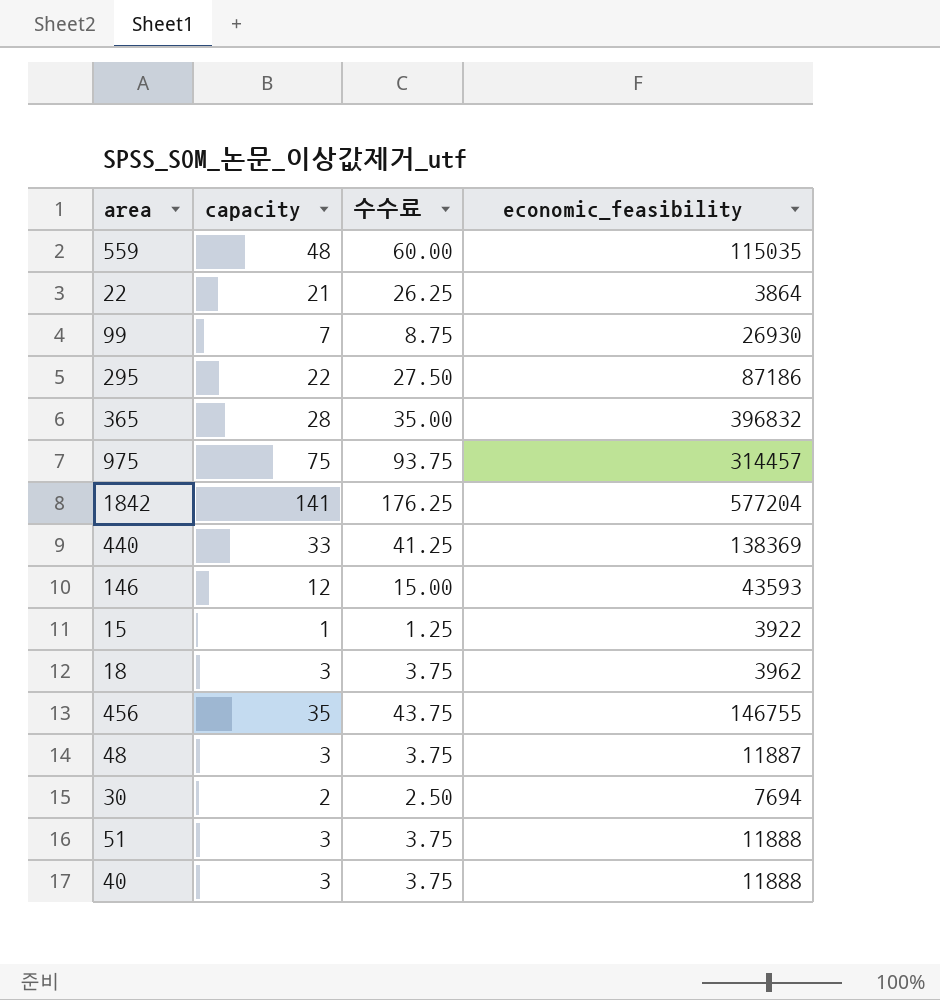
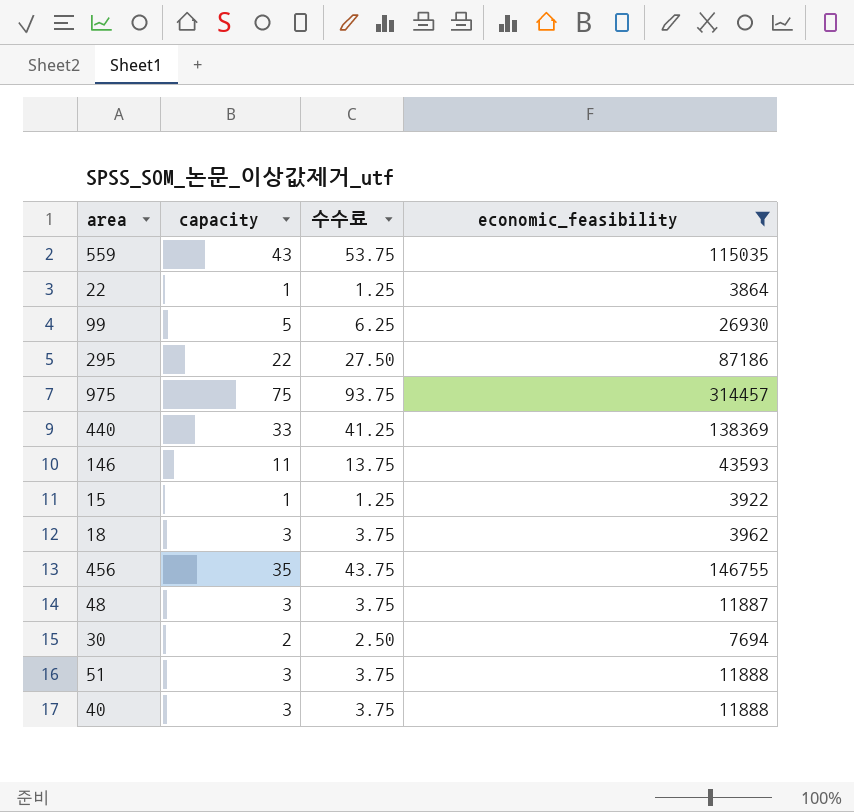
filter: none -> economic_feasibility <= 314457
559 | capacity: 48 -> 43
559 | 수수료: 60.00 -> 53.75
22 | capacity: 21 -> 1
22 | 수수료: 26.25 -> 1.25
99 | capacity: 7 -> 5
99 | 수수료: 8.75 -> 6.25
146 | capacity: 12 -> 11
146 | 수수료: 15.00 -> 13.75

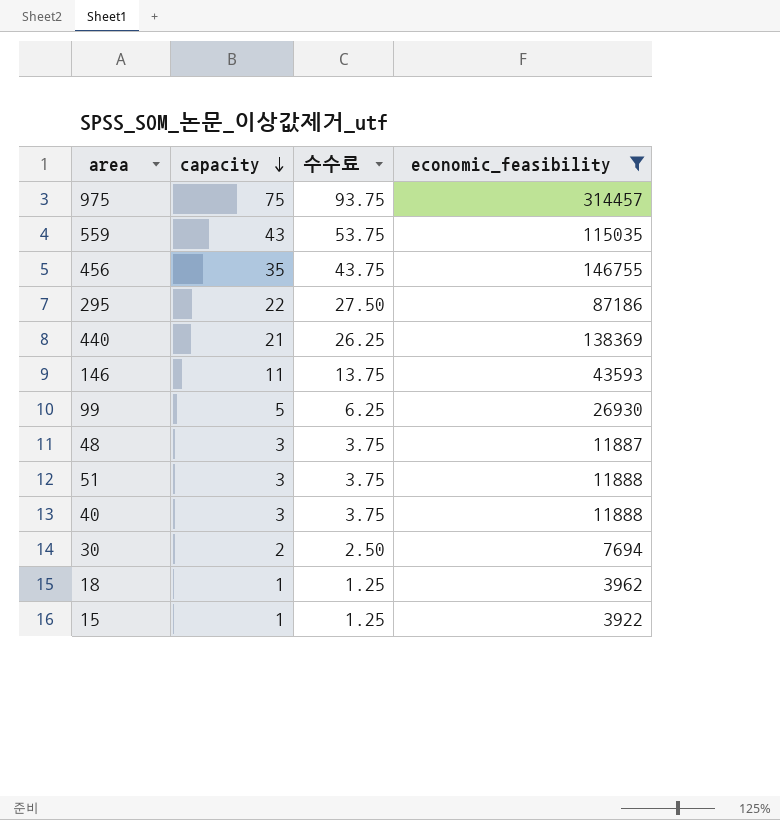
row order: none -> capacity descending
row 22: 1 | 1.25 | 3864 -> none
440 | capacity: 33 -> 21
440 | 수수료: 41.25 -> 26.25
18 | capacity: 3 -> 1
18 | 수수료: 3.75 -> 1.25

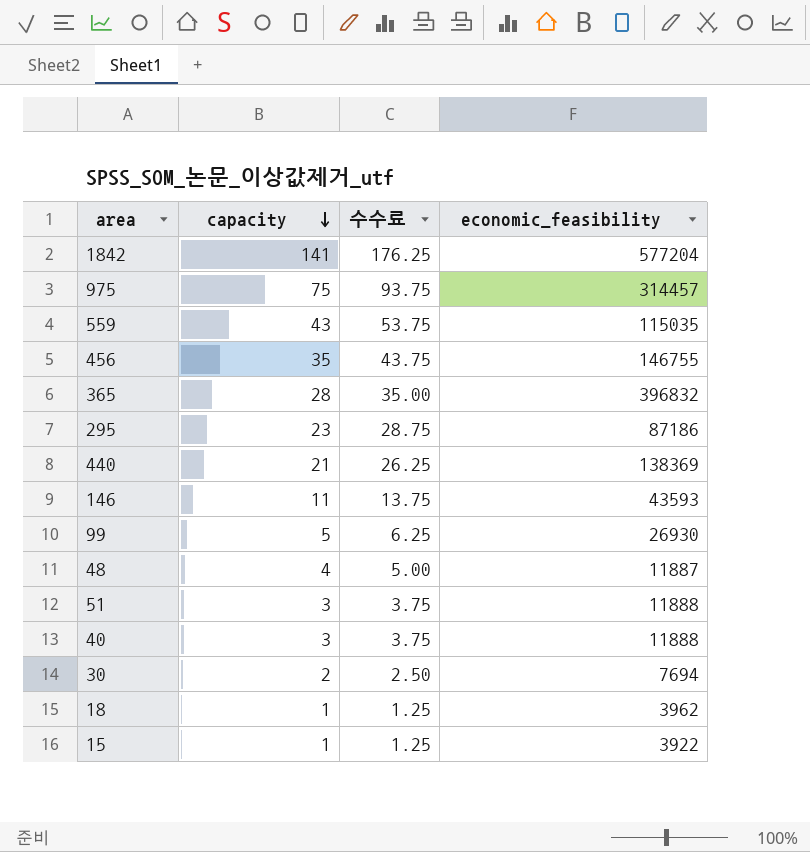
filter: economic_feasibility <= 314457 -> none
295 | capacity: 22 -> 23
295 | 수수료: 27.50 -> 28.75
48 | capacity: 3 -> 4
48 | 수수료: 3.75 -> 5.00

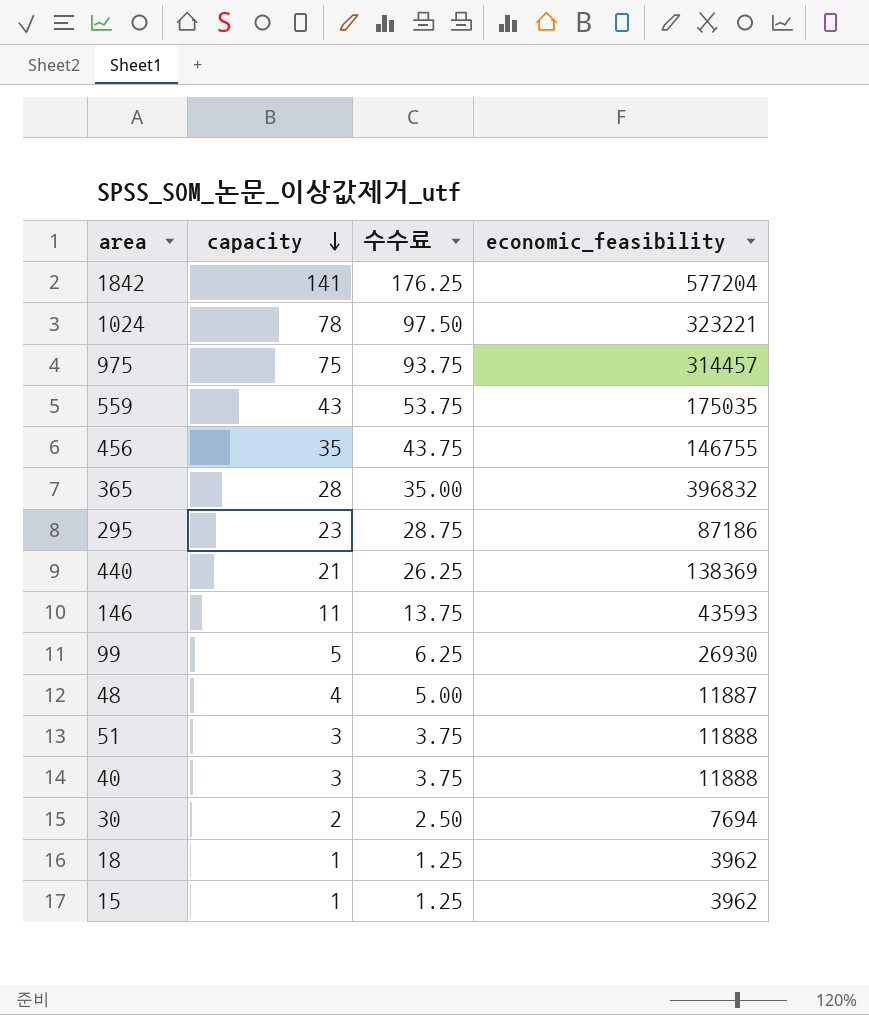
row 1024: none -> 78 | 97.50 | 323221
559 | economic_feasibility: 115035 -> 175035
15 | economic_feasibility: 3922 -> 3962

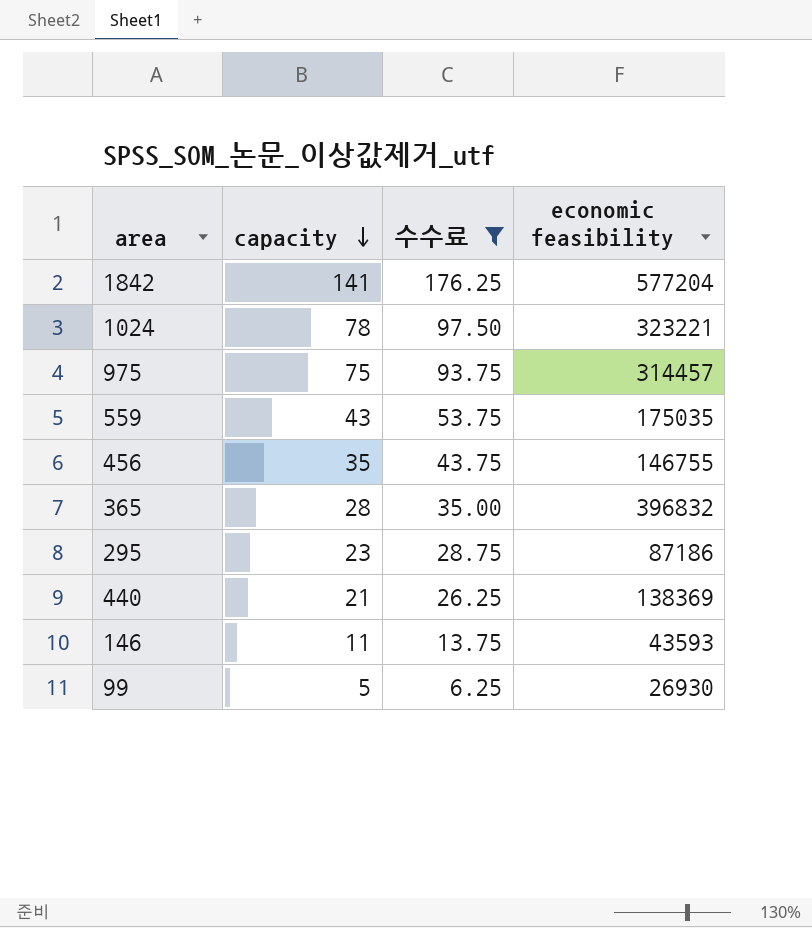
filter: none -> 수수료 >= 6.25
column name: economic_feasibility -> economic feasibility

